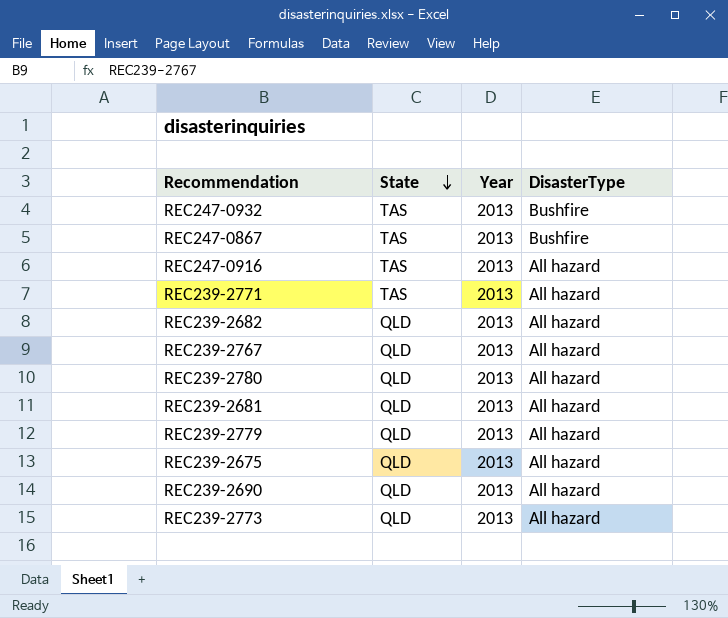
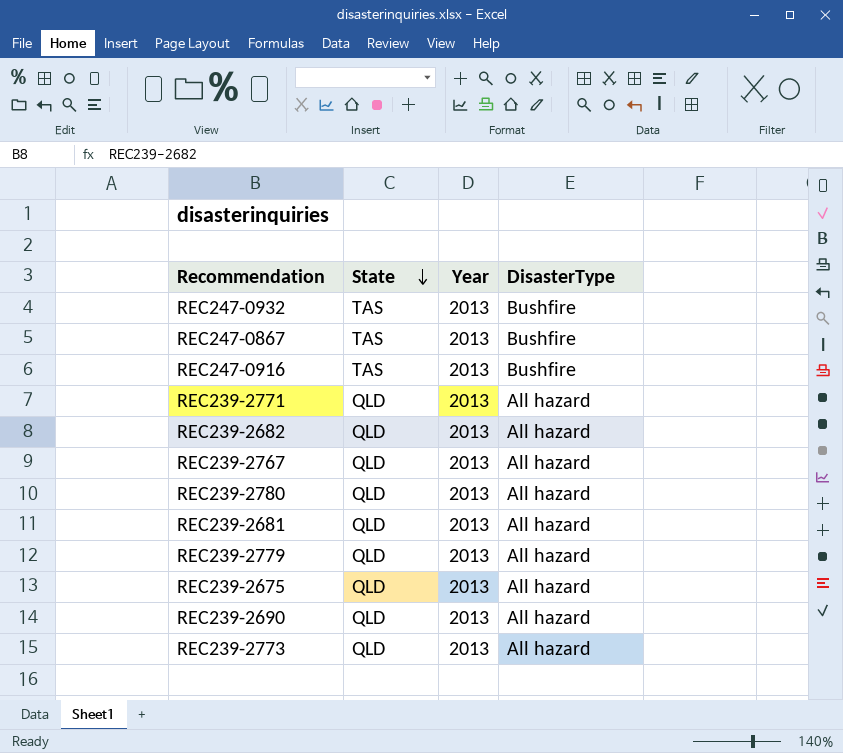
REC247-0916 | DisasterType: All hazard -> Bushfire
REC239-2771 | State: TAS -> QLD

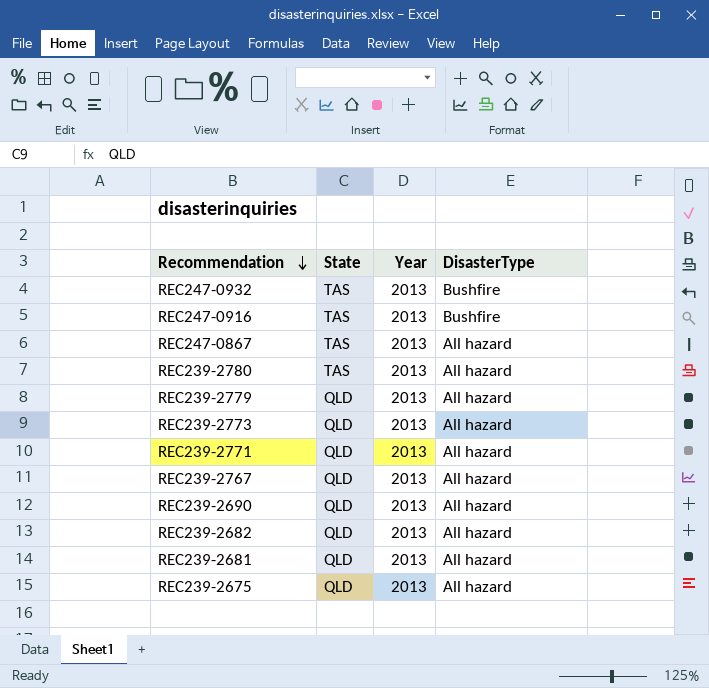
row order: State descending -> Recommendation descending
REC247-0867 | DisasterType: Bushfire -> All hazard
REC239-2780 | State: QLD -> TAS

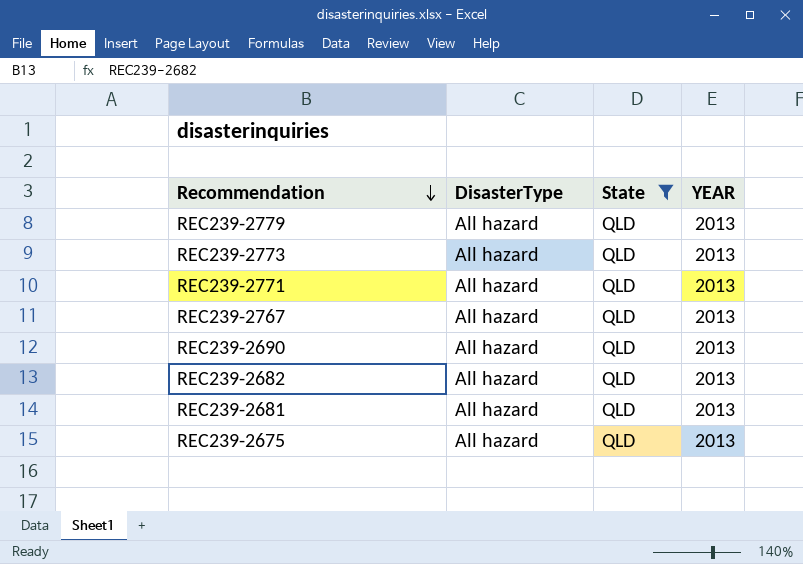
filter: none -> State = QLD
column DisasterType | position: 4 -> 2
column name: Year -> YEAR

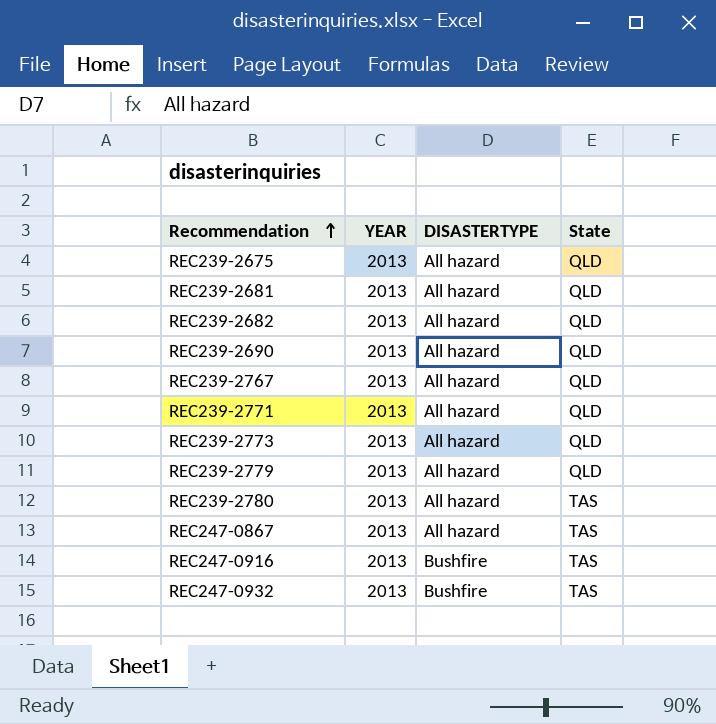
filter: State = QLD -> none
row order: Recommendation descending -> Recommendation ascending
column YEAR | position: 4 -> 2
column name: DisasterType -> DISASTERTYPE

